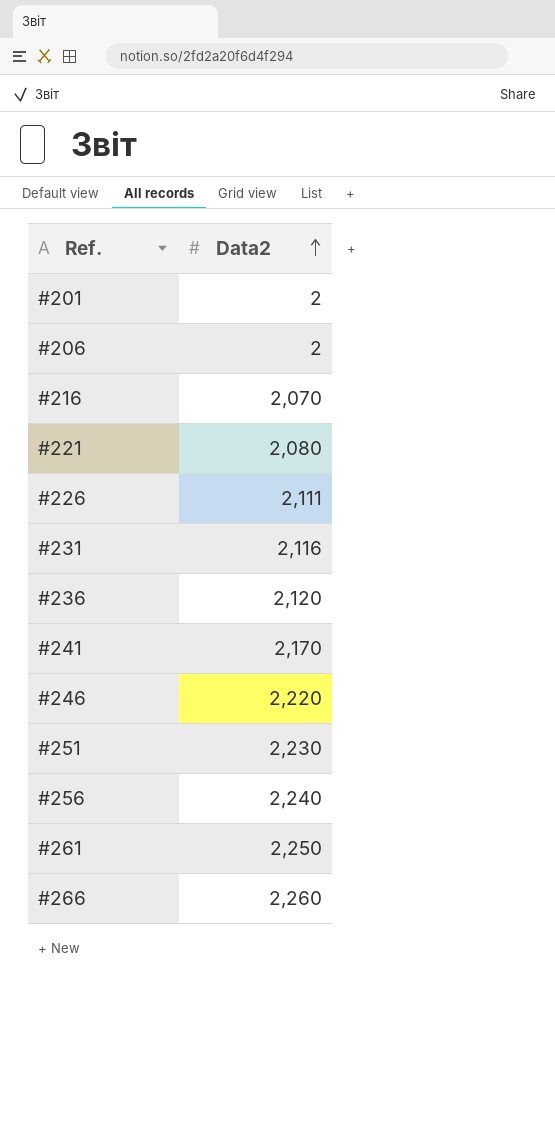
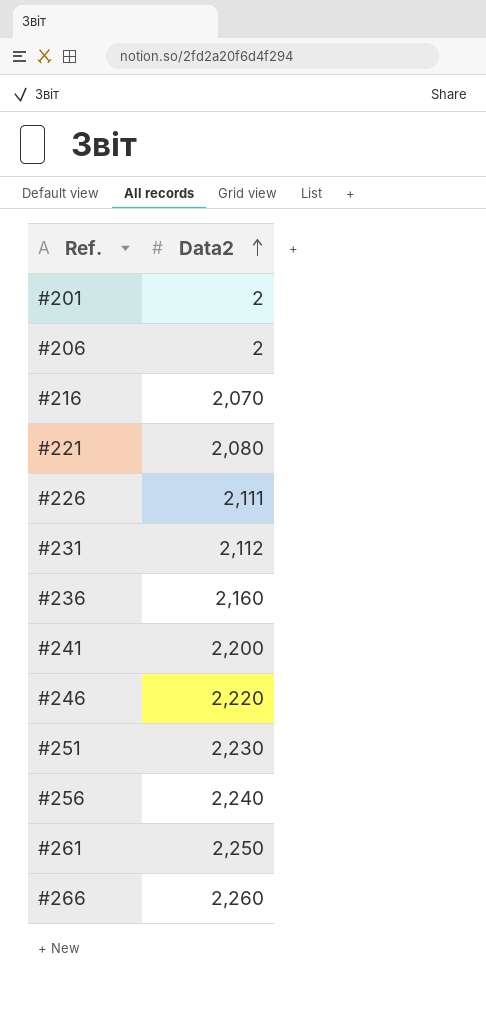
#231 | Data2: 2,116 -> 2,112
#236 | Data2: 2,120 -> 2,160
#241 | Data2: 2,170 -> 2,200

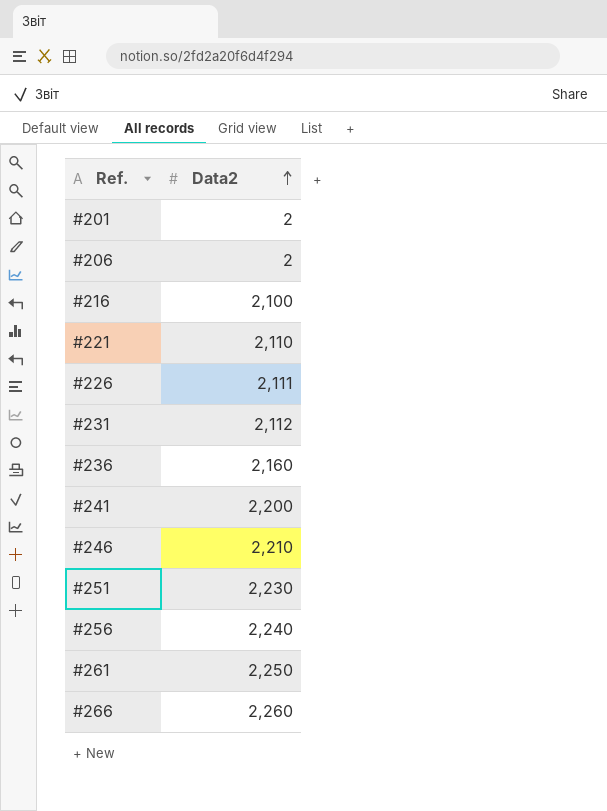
#216 | Data2: 2,070 -> 2,100
#221 | Data2: 2,080 -> 2,110
#246 | Data2: 2,220 -> 2,210

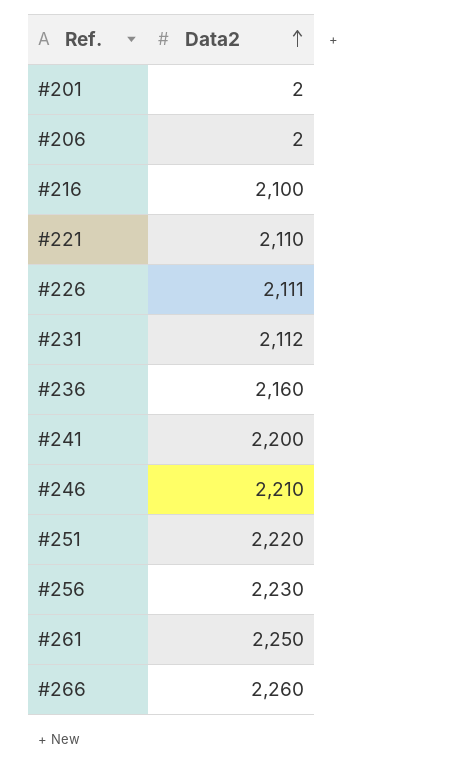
#251 | Data2: 2,230 -> 2,220
#256 | Data2: 2,240 -> 2,230

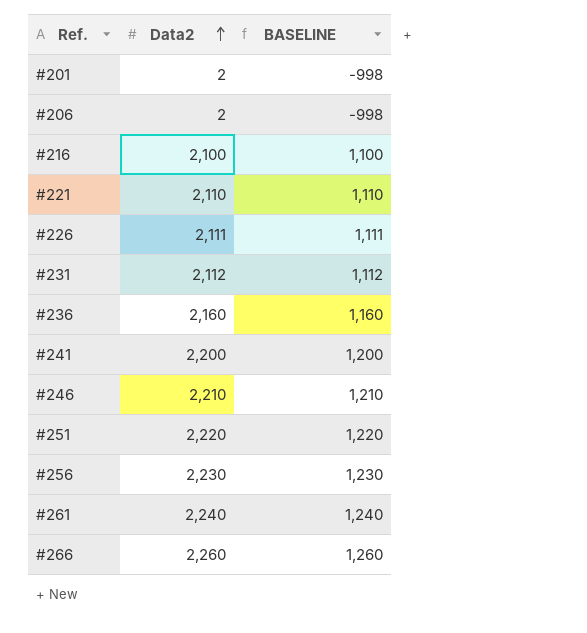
column BASELINE | formula: none -> [Data2] - 1000
#261 | Data2: 2,250 -> 2,240

